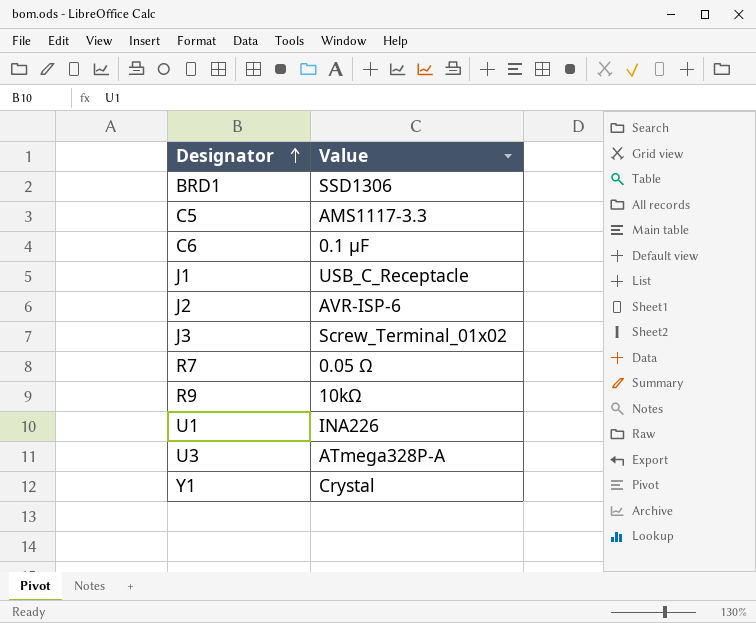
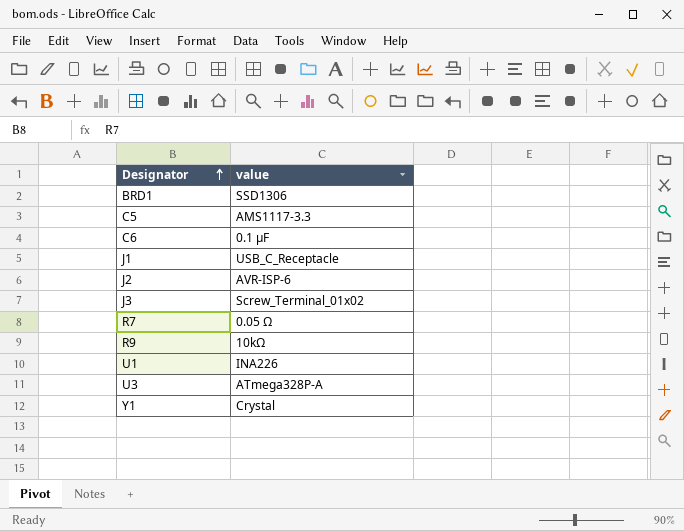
column name: Value -> value

